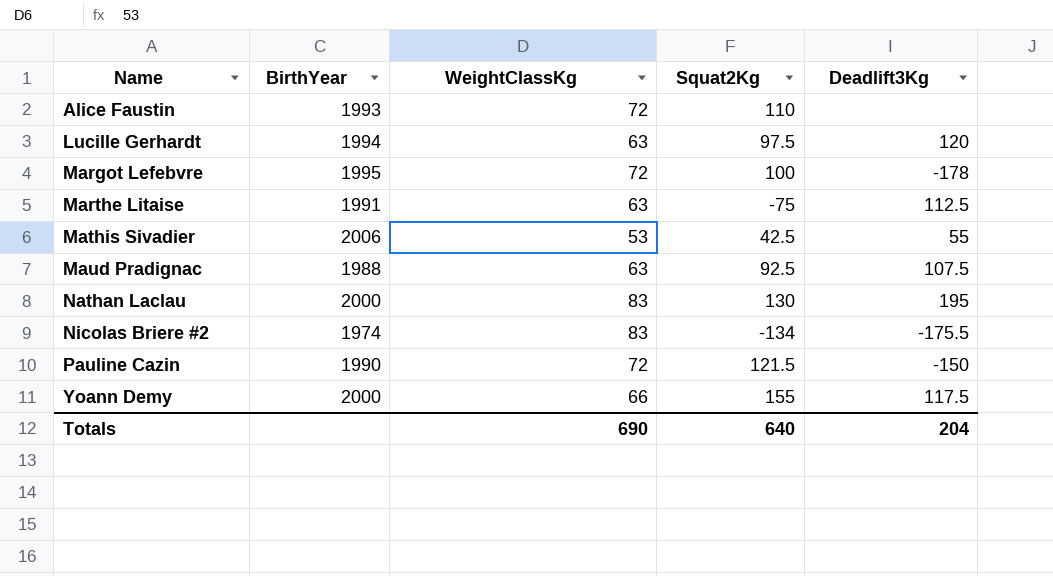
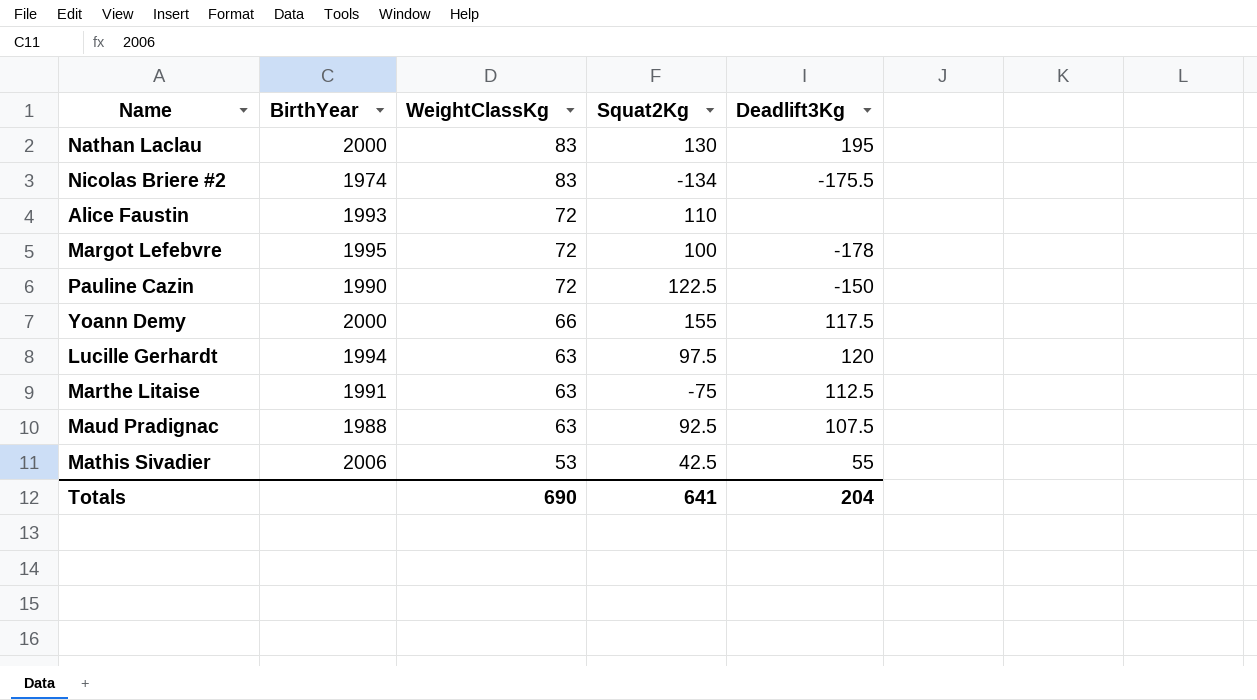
row order: Name ascending -> WeightClassKg descending
Pauline Cazin | Squat2Kg: 121.5 -> 122.5
Totals | Squat2Kg: 640 -> 641

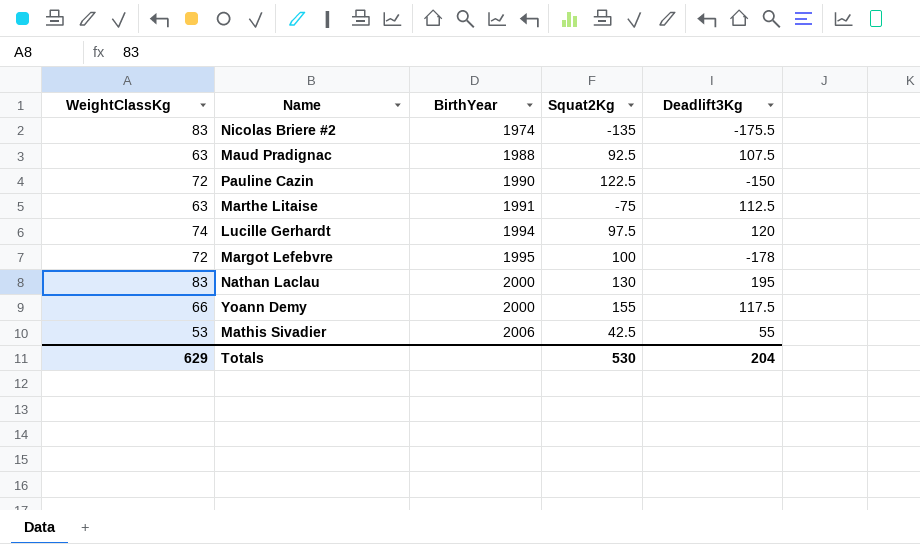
row order: WeightClassKg descending -> BirthYear ascending
column WeightClassKg | position: 3 -> 1
row Alice Faustin: 1993 | 72 | 110 | none -> none
Nicolas Briere #2 | Squat2Kg: -134 -> -135
Lucille Gerhardt | WeightClassKg: 63 -> 74
Totals | WeightClassKg: 690 -> 629
Totals | Squat2Kg: 641 -> 530

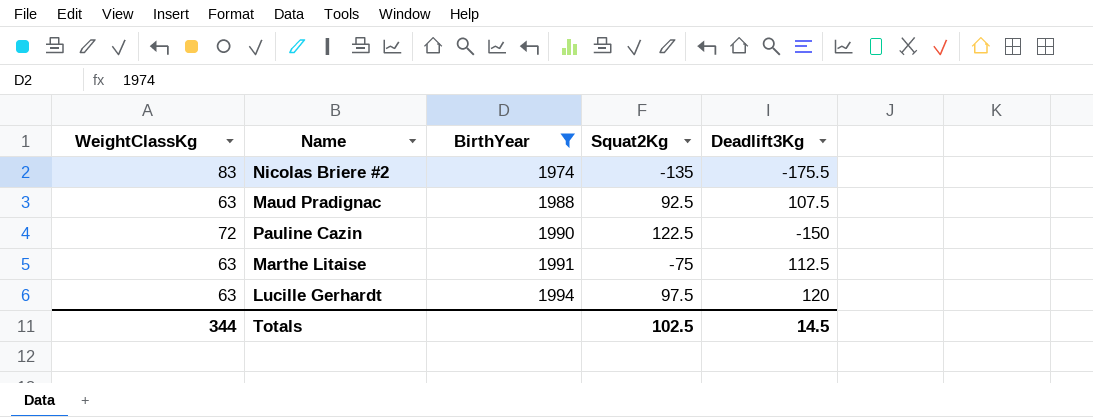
filter: none -> BirthYear <= 1994
Lucille Gerhardt | WeightClassKg: 74 -> 63
Totals | WeightClassKg: 629 -> 344
Totals | Squat2Kg: 530 -> 102.5
Totals | Deadlift3Kg: 204 -> 14.5

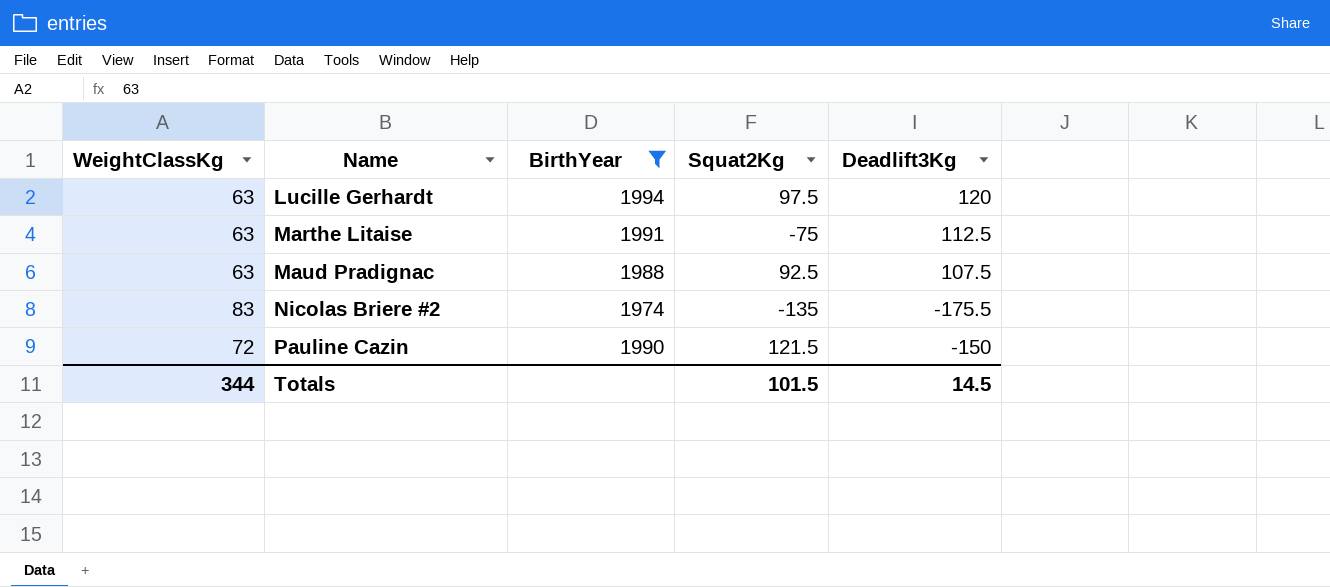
row order: BirthYear ascending -> Name ascending
Pauline Cazin | Squat2Kg: 122.5 -> 121.5
Totals | Squat2Kg: 102.5 -> 101.5

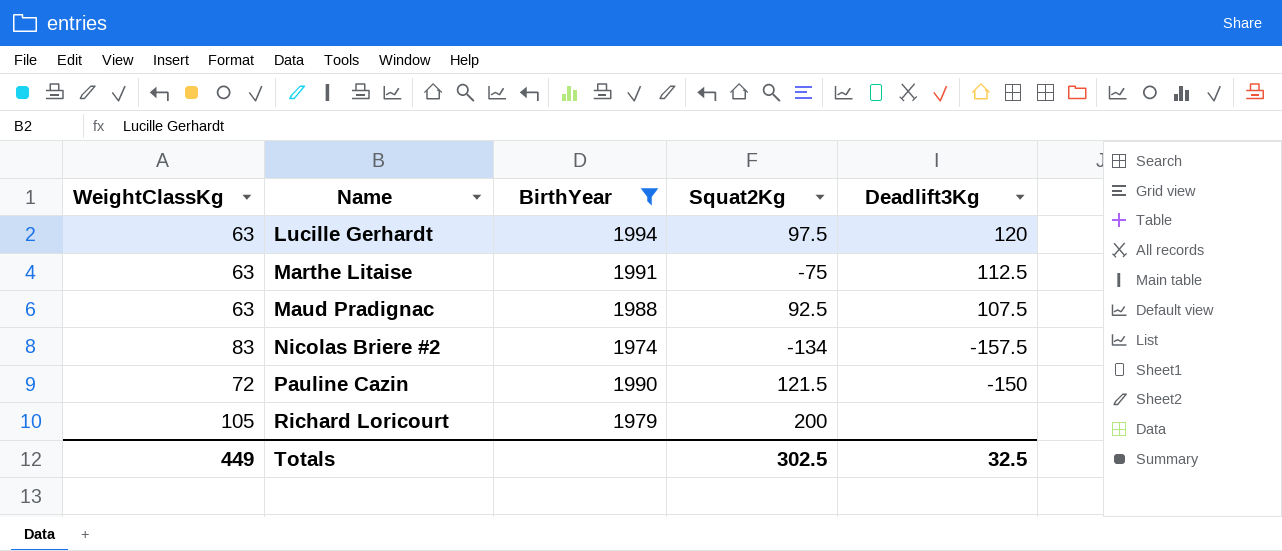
Nicolas Briere #2 | Squat2Kg: -135 -> -134
Nicolas Briere #2 | Deadlift3Kg: -175.5 -> -157.5
row Richard Loricourt: none -> 105 | 1979 | 200 | none
Totals | WeightClassKg: 344 -> 449
Totals | Squat2Kg: 101.5 -> 302.5
Totals | Deadlift3Kg: 14.5 -> 32.5

